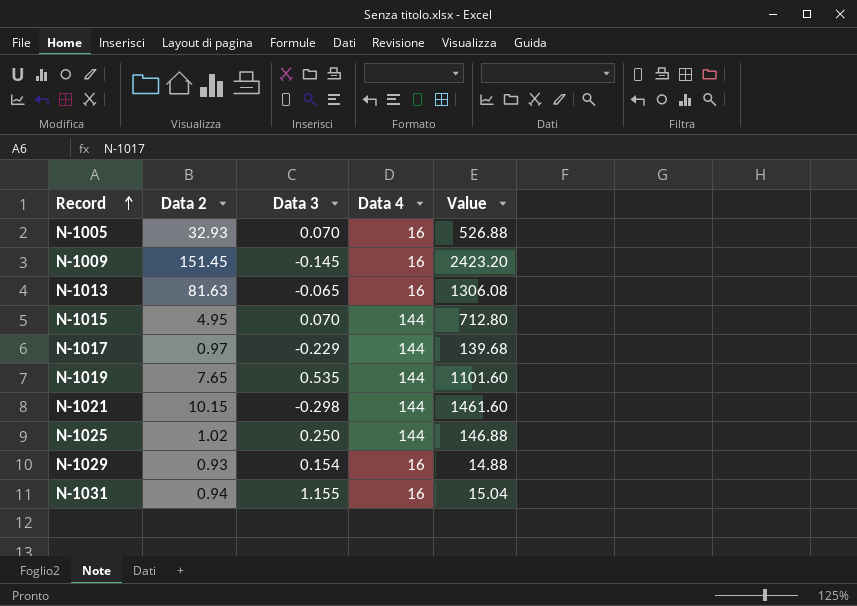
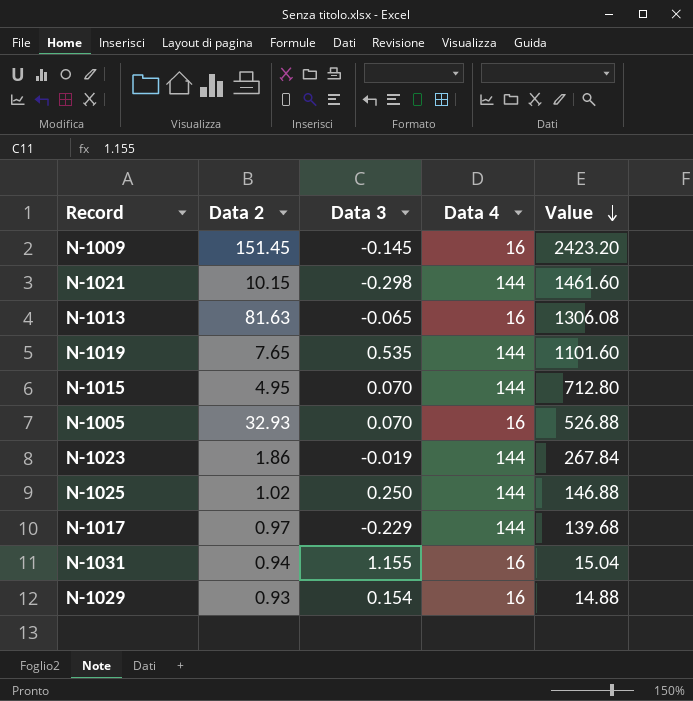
row order: Record ascending -> Value descending
row N-1023: none -> 1.86 | -0.019 | 144 | 267.84

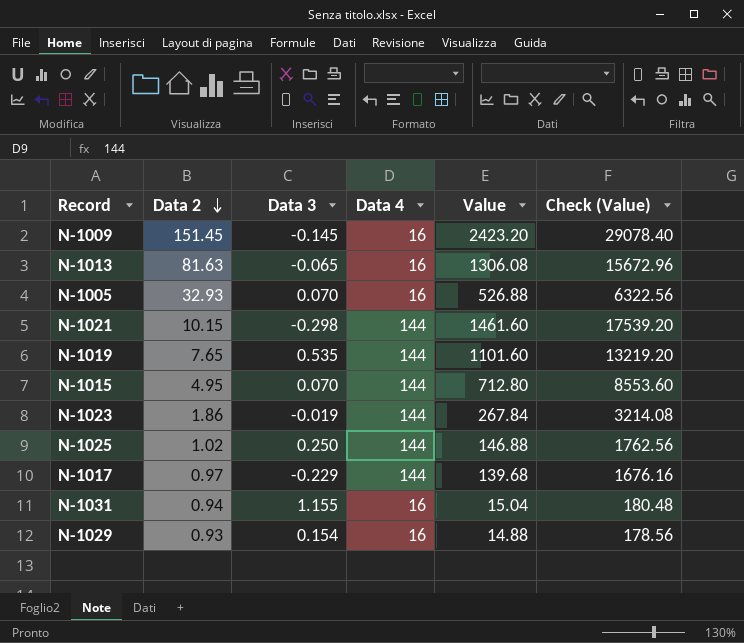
row order: Value descending -> Data 2 descending
column Check (Value) | formula: none -> [Value] * 12

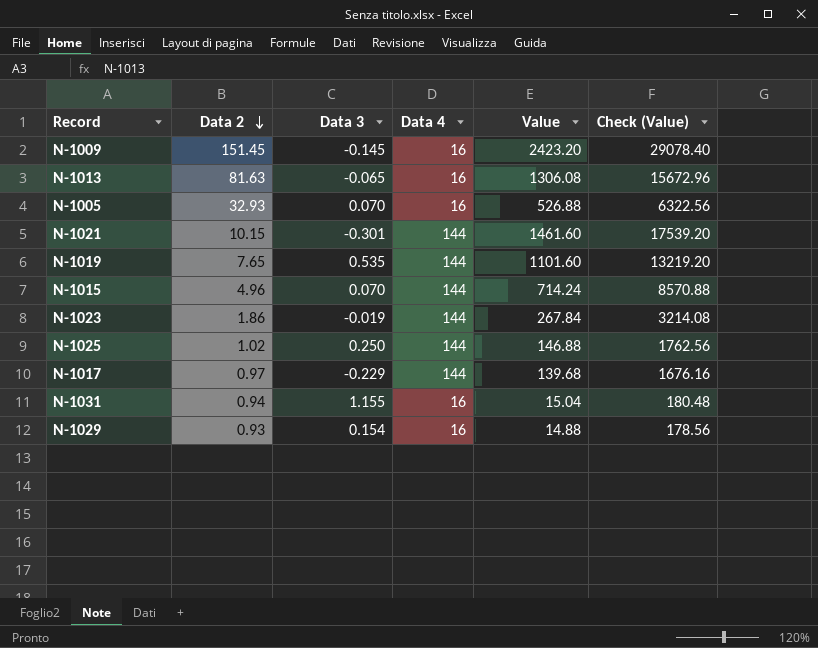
N-1021 | Data 3: -0.298 -> -0.301
N-1015 | Data 2: 4.95 -> 4.96
N-1015 | Value: 712.80 -> 714.24
N-1015 | Check (Value): 8553.60 -> 8570.88

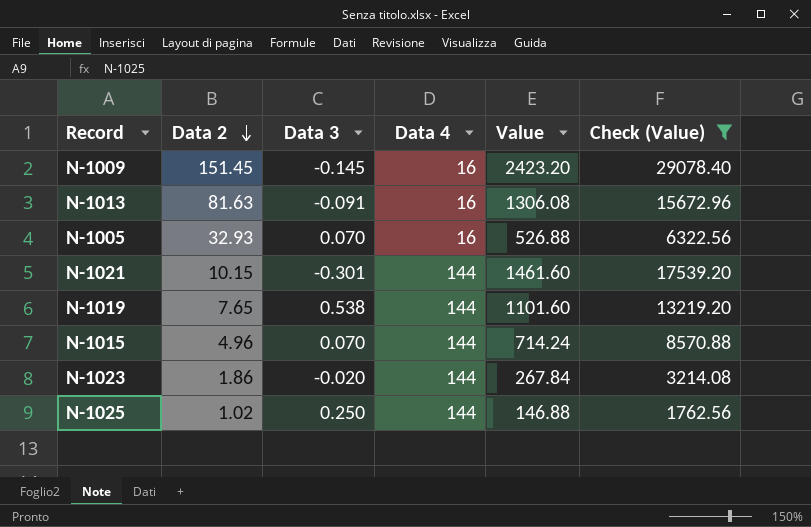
filter: none -> Check (Value) >= 1762.56
N-1013 | Data 3: -0.065 -> -0.091
N-1019 | Data 3: 0.535 -> 0.538
N-1023 | Data 3: -0.019 -> -0.020

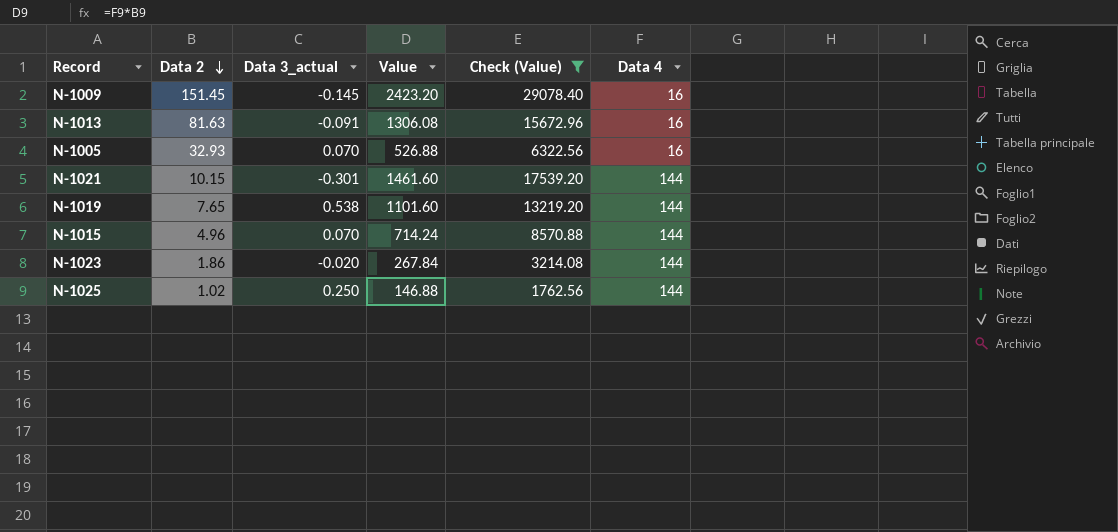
column name: Data 3 -> Data 3_actual
column Data 4 | position: 4 -> 6

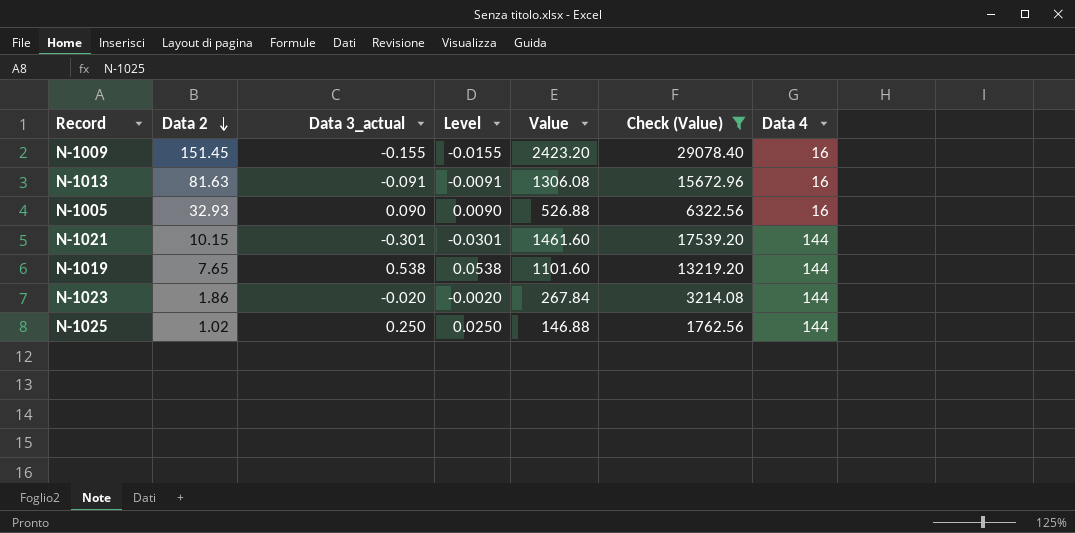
column Level | formula: none -> [Data 3_actual] * 0.1
row N-1015: 4.96 | 0.070 | 714.24 | 8570.88 | 144 -> none
N-1009 | Data 3_actual: -0.145 -> -0.155
N-1005 | Data 3_actual: 0.070 -> 0.090

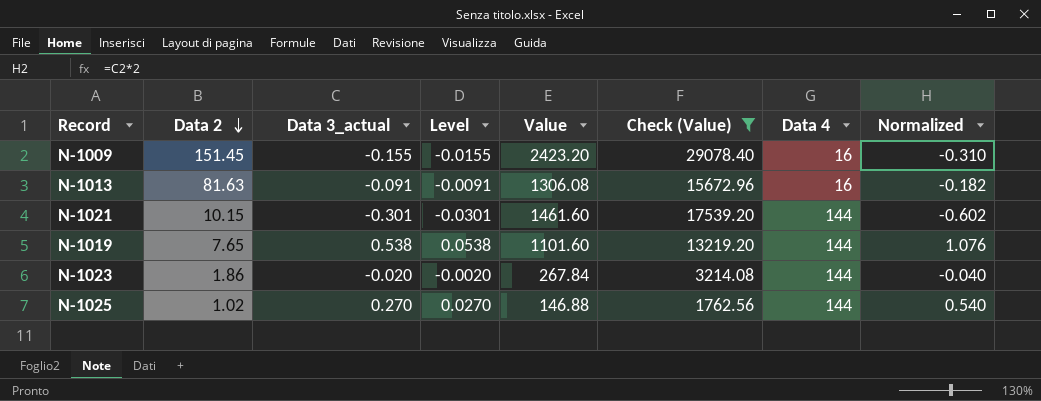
column Normalized | formula: none -> [Data 3_actual] * 2
row N-1005: 32.93 | 0.090 | 0.0090 | 526.88 | 6322.56 | 16 -> none
N-1025 | Data 3_actual: 0.250 -> 0.270
N-1025 | Level: 0.0250 -> 0.0270

